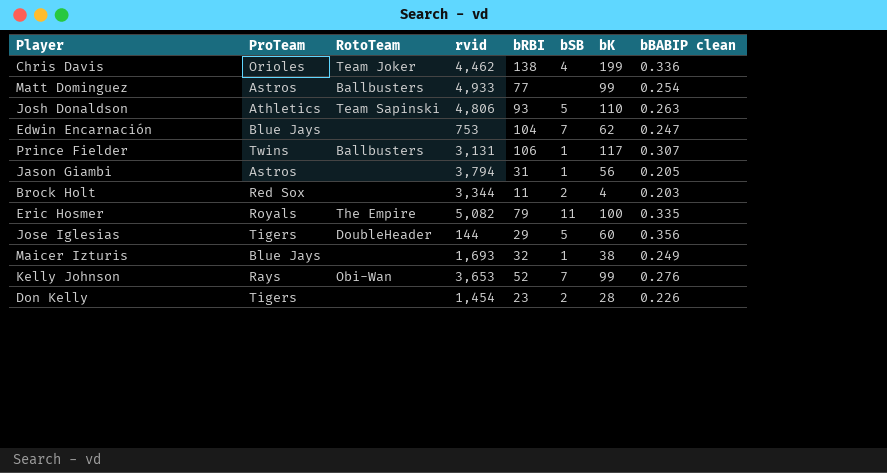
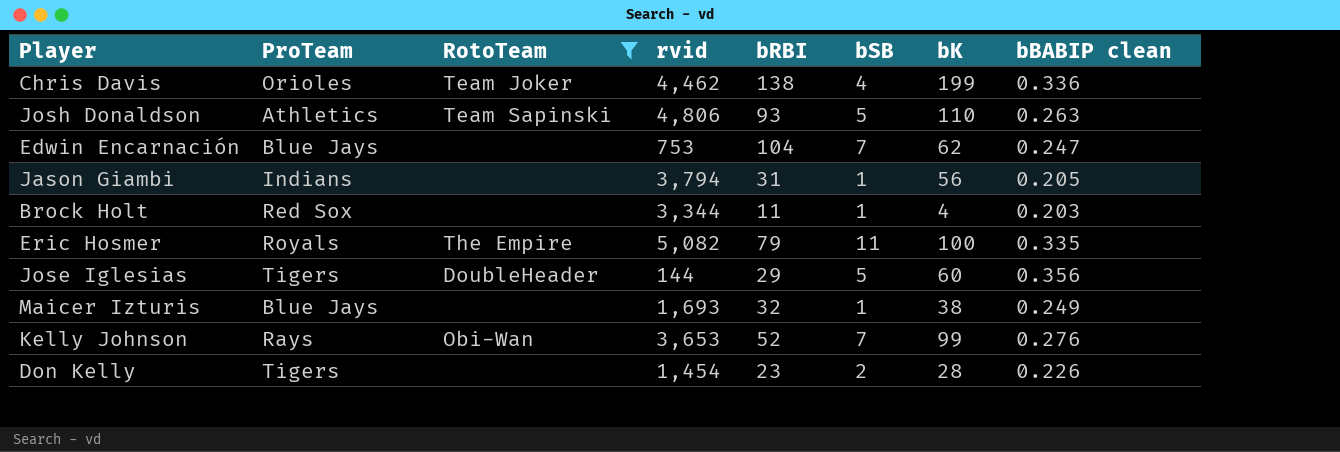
filter: none -> RotoTeam != Ballbusters
Jason Giambi | ProTeam: Astros -> Indians
Brock Holt | bSB: 2 -> 1

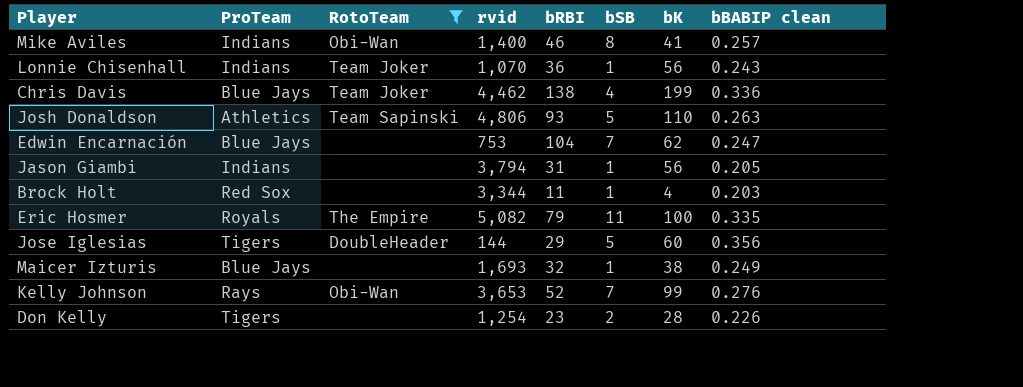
row Mike Aviles: none -> Indians | Obi-Wan | 1,400 | 46 | 8 | 41 | 0.257
row Lonnie Chisenhall: none -> Indians | Team Joker | 1,070 | 36 | 1 | 56 | 0.243
Chris Davis | ProTeam: Orioles -> Blue Jays
Don Kelly | rvid: 1,454 -> 1,254

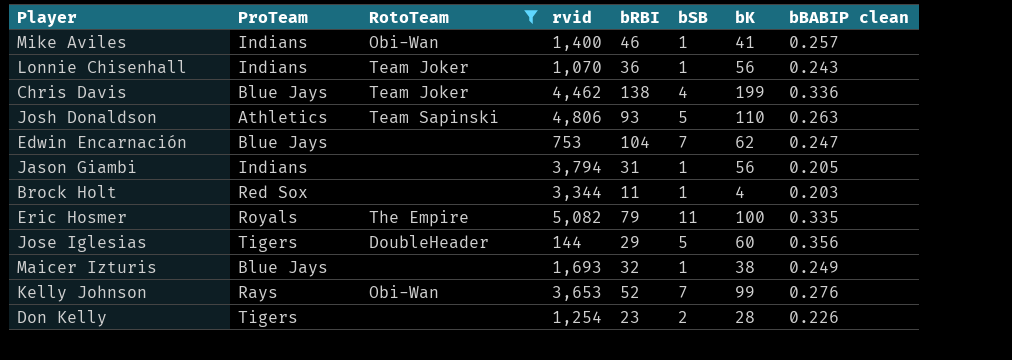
Mike Aviles | bSB: 8 -> 1

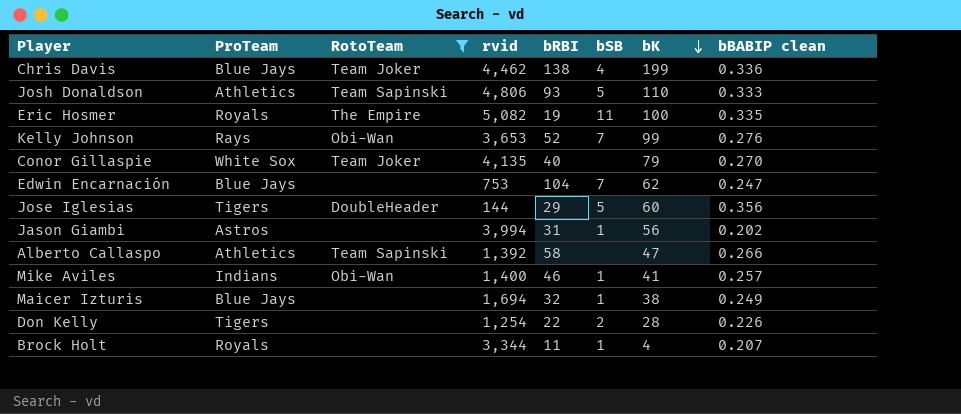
row order: none -> bK descending
row Lonnie Chisenhall: Indians | Team Joker | 1,070 | 36 | 1 | 56 | 0.243 -> none
Josh Donaldson | bBABIP clean: 0.263 -> 0.333
Eric Hosmer | bRBI: 79 -> 19
row Conor Gillaspie: none -> White Sox | Team Joker | 4,135 | 40 | none | 79 | 0.270
Jason Giambi | ProTeam: Indians -> Astros
Jason Giambi | rvid: 3,794 -> 3,994
Jason Giambi | bBABIP clean: 0.205 -> 0.202
row Alberto Callaspo: none -> Athletics | Team Sapinski | 1,392 | 58 | none | 47 | 0.266
Maicer Izturis | rvid: 1,693 -> 1,694
Don Kelly | bRBI: 23 -> 22
Brock Holt | ProTeam: Red Sox -> Royals
Brock Holt | bBABIP clean: 0.203 -> 0.207

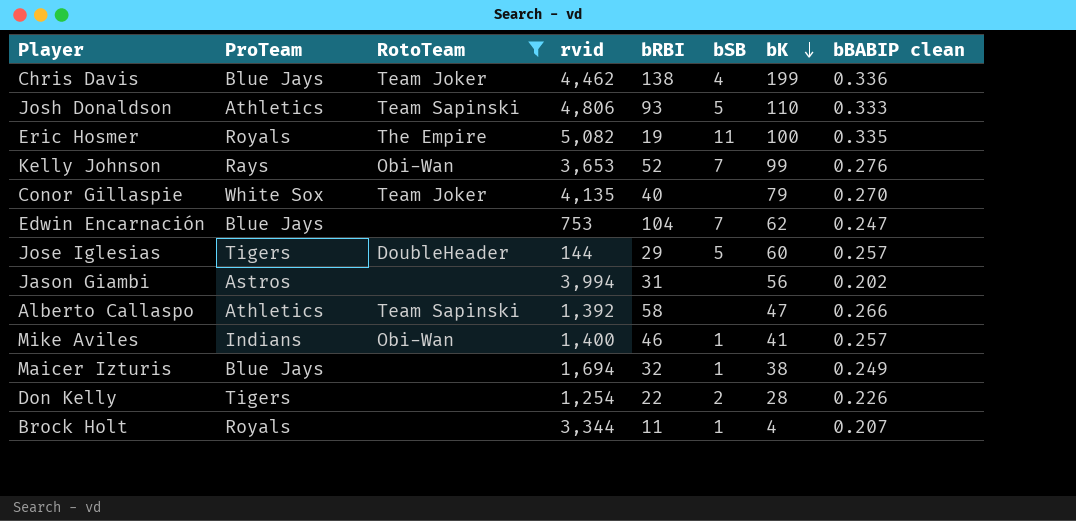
Jose Iglesias | bBABIP clean: 0.356 -> 0.257
Jason Giambi | bSB: 1 -> none

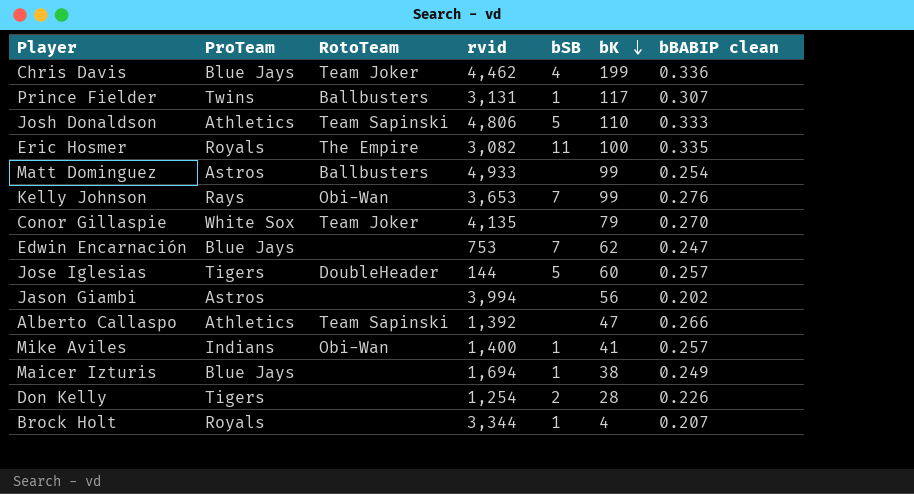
filter: RotoTeam != Ballbusters -> none
column bRBI | position: 5 -> none
Eric Hosmer | rvid: 5,082 -> 3,082

